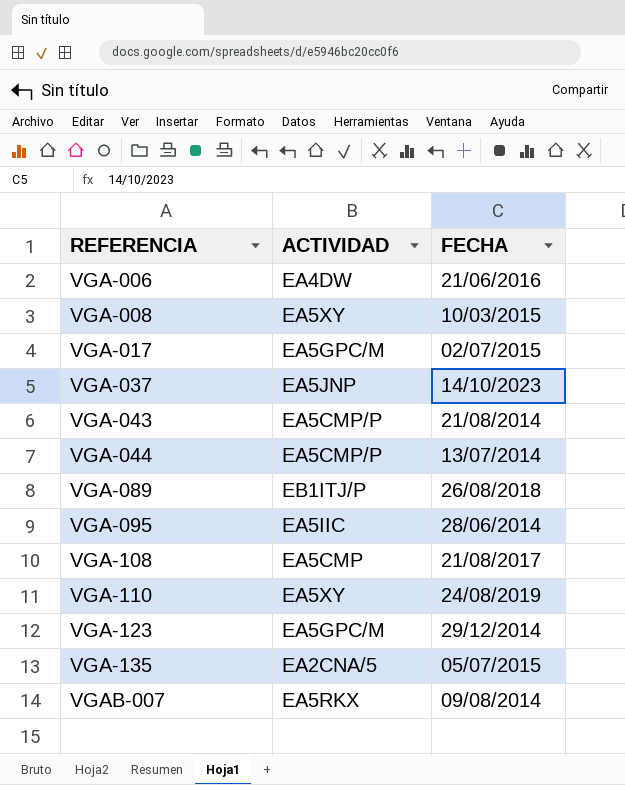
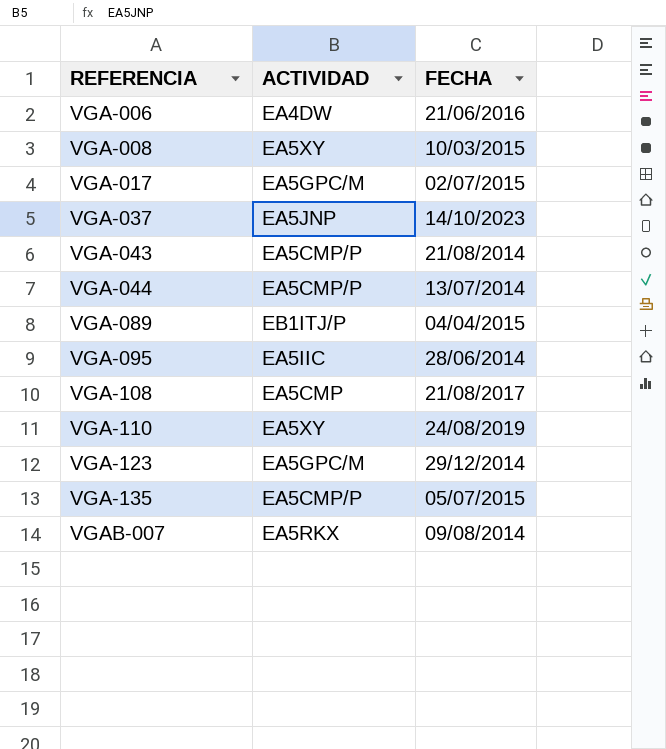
VGA-089 | FECHA: 26/08/2018 -> 04/04/2015
VGA-135 | ACTIVIDAD: EA2CNA/5 -> EA5CMP/P

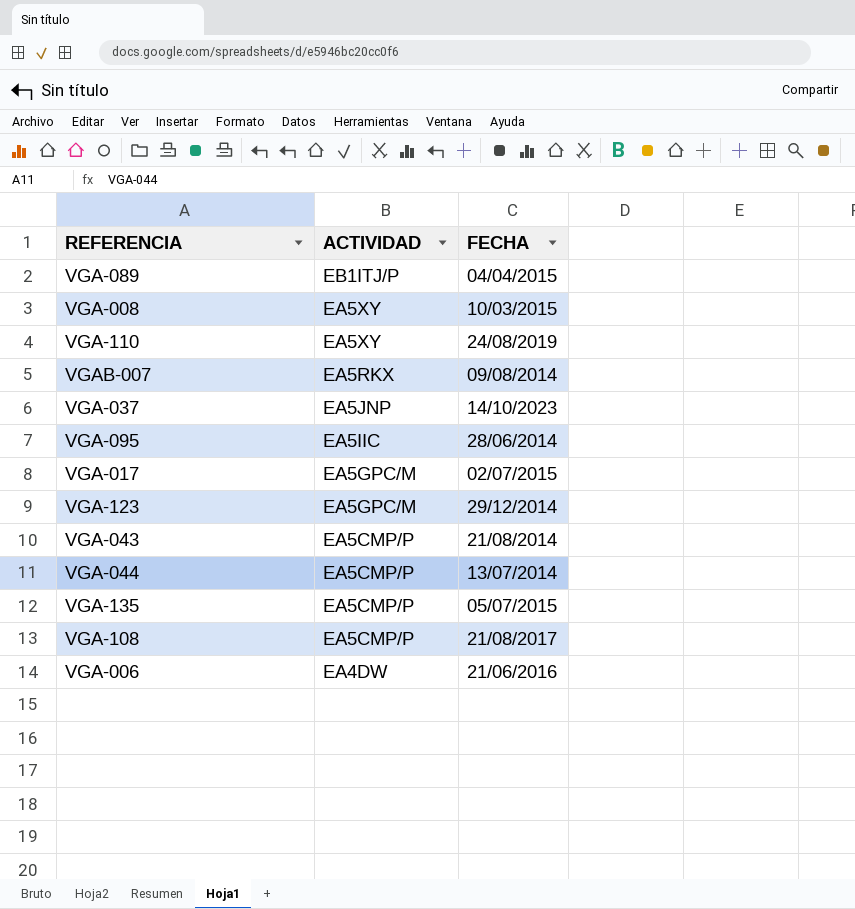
row order: REFERENCIA ascending -> ACTIVIDAD descending
VGA-108 | ACTIVIDAD: EA5CMP -> EA5CMP/P

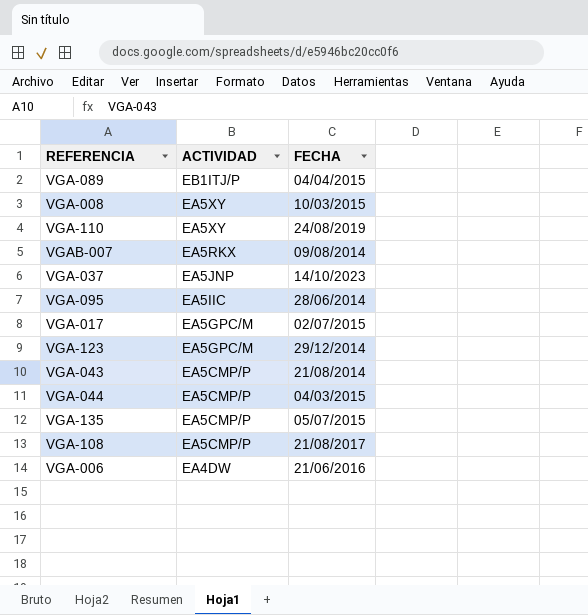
VGA-044 | FECHA: 13/07/2014 -> 04/03/2015

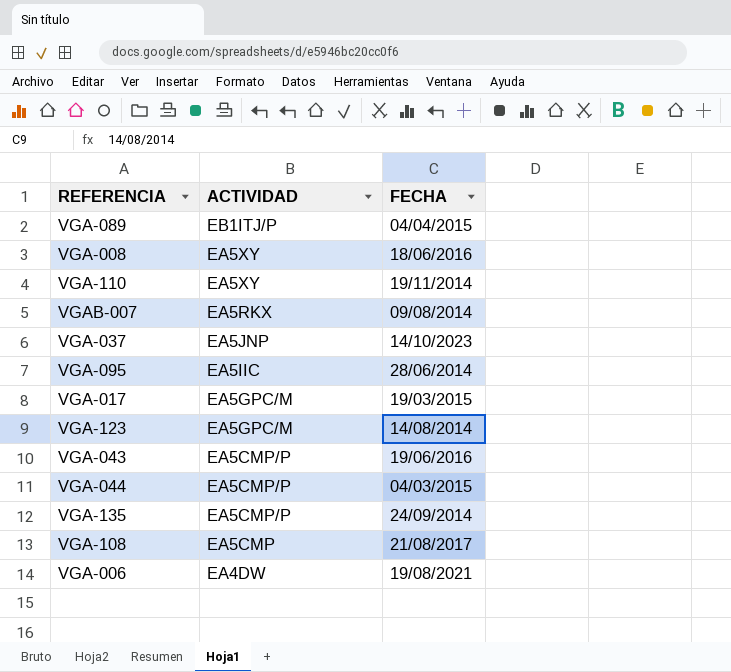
VGA-008 | FECHA: 10/03/2015 -> 18/06/2016
VGA-110 | FECHA: 24/08/2019 -> 19/11/2014
VGA-017 | FECHA: 02/07/2015 -> 19/03/2015
VGA-123 | FECHA: 29/12/2014 -> 14/08/2014
VGA-043 | FECHA: 21/08/2014 -> 19/06/2016
VGA-135 | FECHA: 05/07/2015 -> 24/09/2014
VGA-108 | ACTIVIDAD: EA5CMP/P -> EA5CMP
VGA-006 | FECHA: 21/06/2016 -> 19/08/2021

